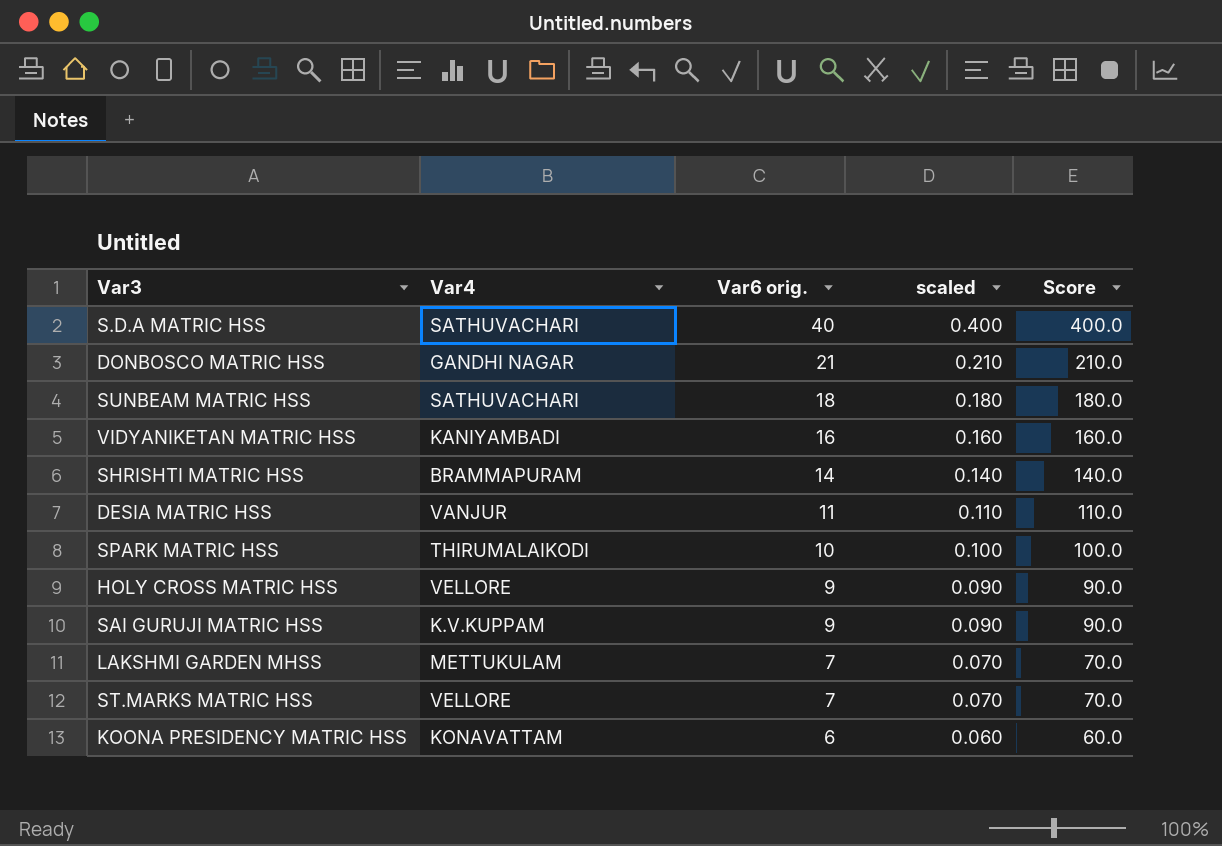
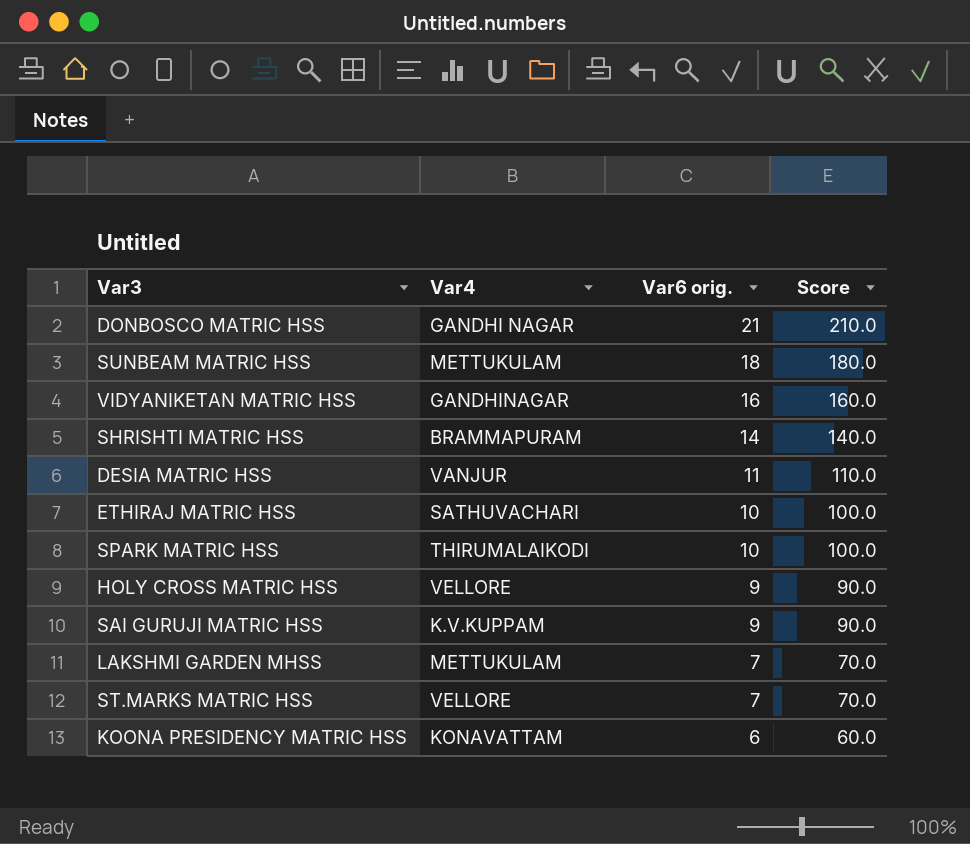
column scaled | formula: [Var6 orig.] * 0.01 -> none
row S.D.A MATRIC HSS: SATHUVACHARI | 40 | 0.400 | 400.0 -> none
SUNBEAM MATRIC HSS | Var4: SATHUVACHARI -> METTUKULAM
VIDYANIKETAN MATRIC HSS | Var4: KANIYAMBADI -> GANDHINAGAR
row ETHIRAJ MATRIC HSS: none -> SATHUVACHARI | 10 | 100.0

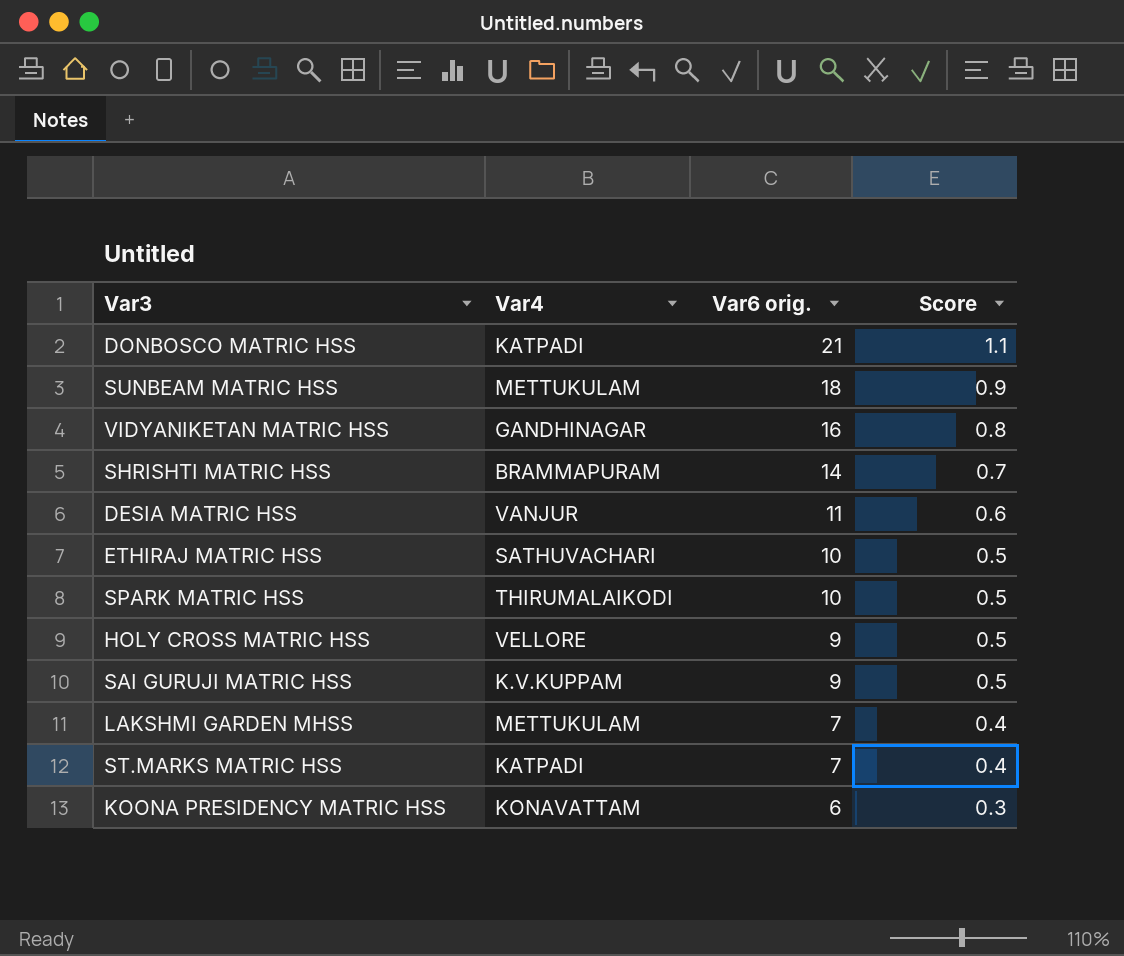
column Score | formula: [Var6 orig.] * 10 -> [Var6 orig.] * 0.05
DONBOSCO MATRIC HSS | Var4: GANDHI NAGAR -> KATPADI
ST.MARKS MATRIC HSS | Var4: VELLORE -> KATPADI

